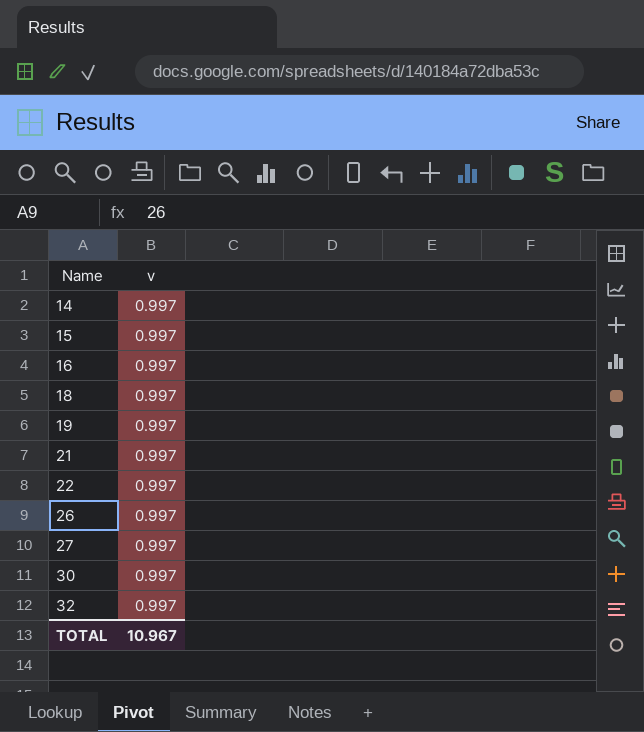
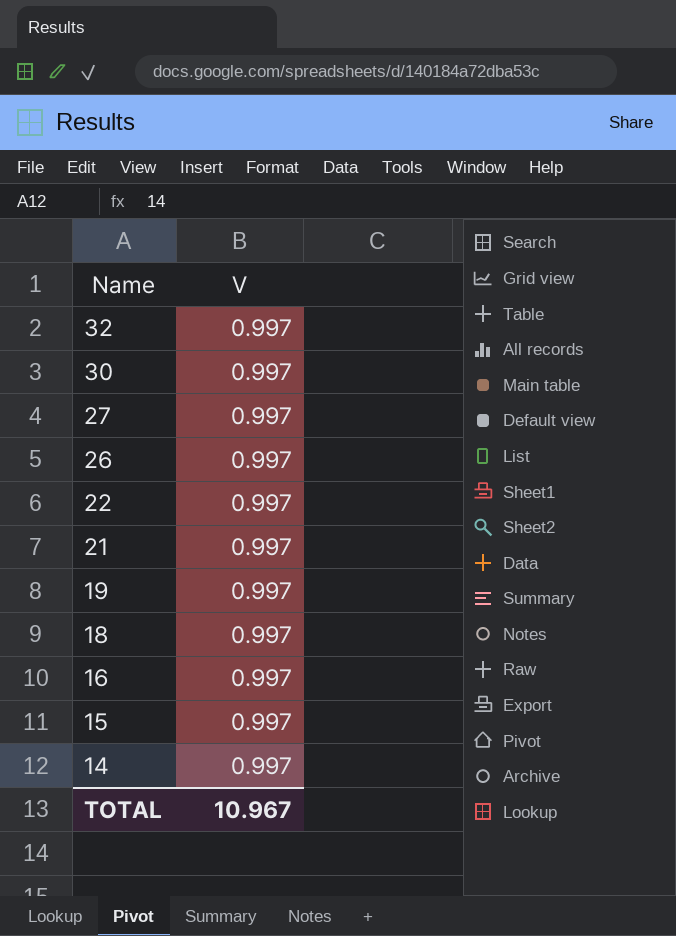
row order: Name ascending -> Name descending
column name: v -> V

